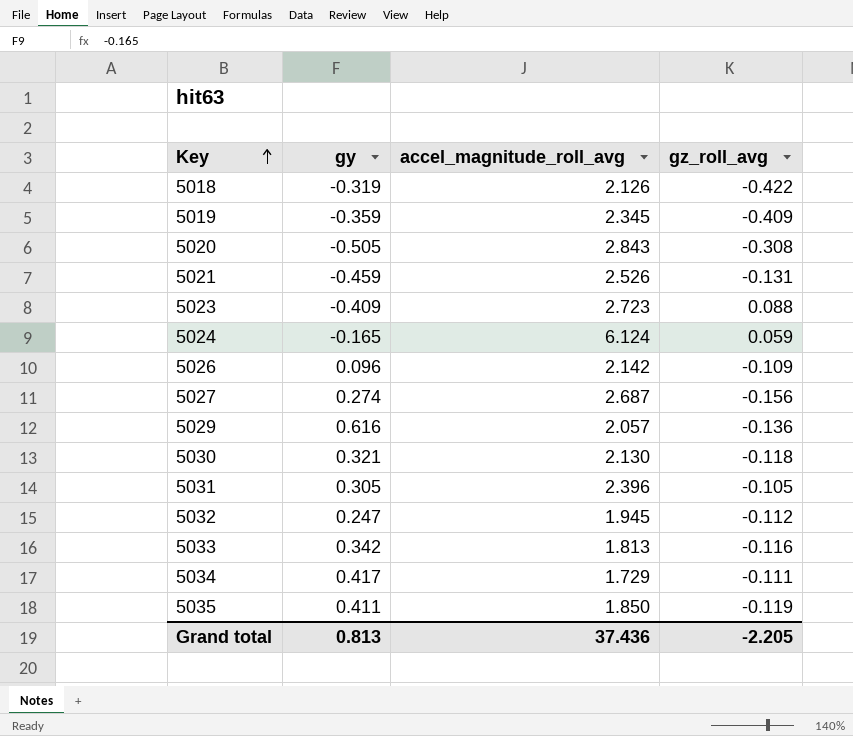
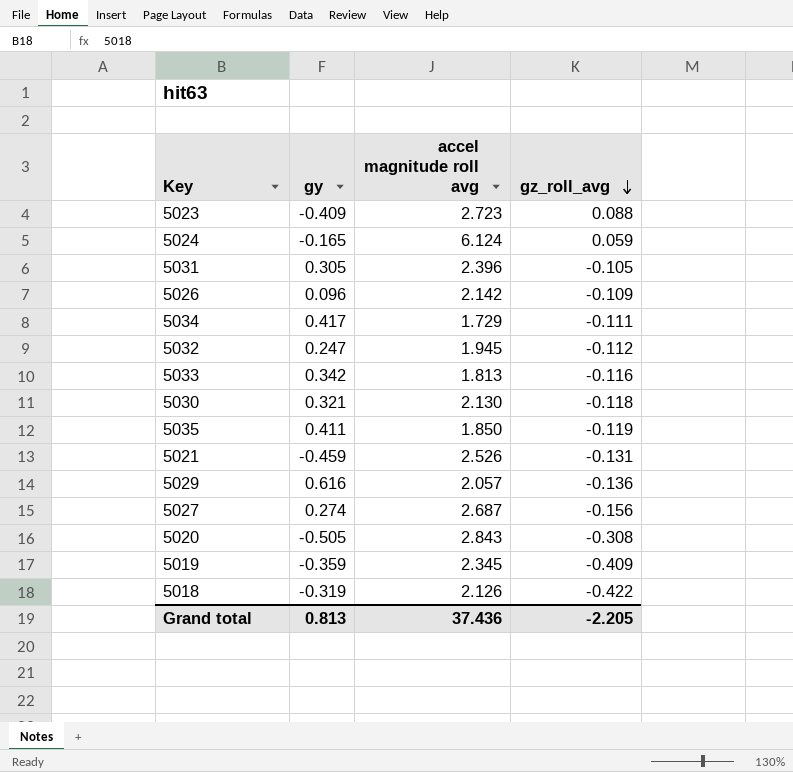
row order: Key ascending -> gz_roll_avg descending
column name: accel_magnitude_roll_avg -> accel magnitude roll avg

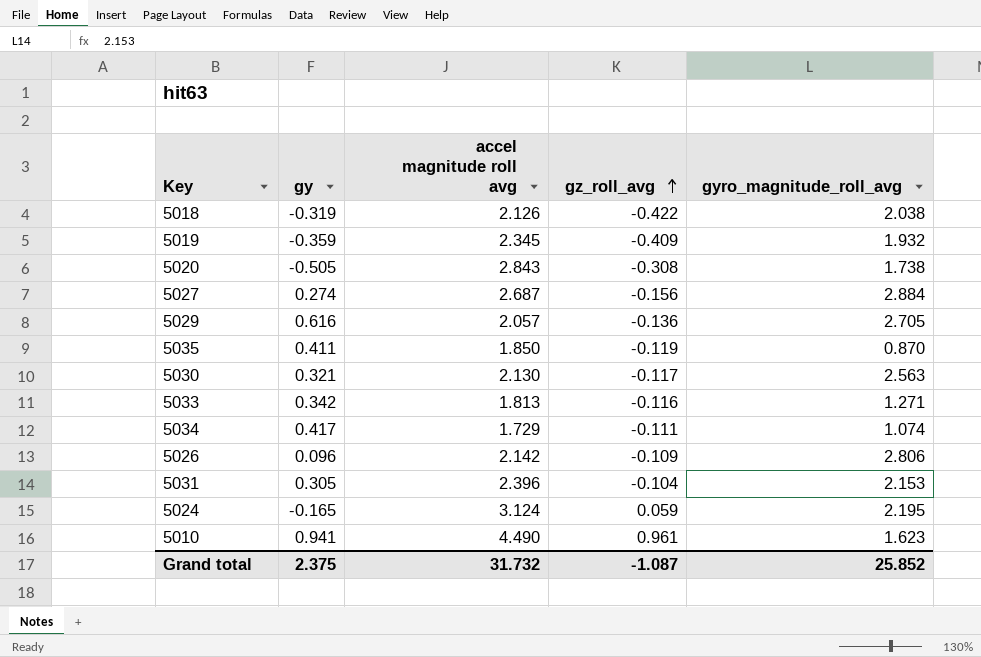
row order: gz_roll_avg descending -> gz_roll_avg ascending
column gyro_magnitude_roll_avg | position: none -> 5
row 5023: -0.409 | 2.723 | 0.088 -> none
row 5032: 0.247 | 1.945 | -0.112 -> none
row 5021: -0.459 | 2.526 | -0.131 -> none
5030 | gz_roll_avg: -0.118 -> -0.117
5031 | gz_roll_avg: -0.105 -> -0.104
5024 | accel magnitude roll avg: 6.124 -> 3.124
row 5010: none -> 0.941 | 4.490 | 0.961 | 1.623
Grand total | gy: 0.813 -> 2.375
Grand total | accel magnitude roll avg: 37.436 -> 31.732
Grand total | gz_roll_avg: -2.205 -> -1.087

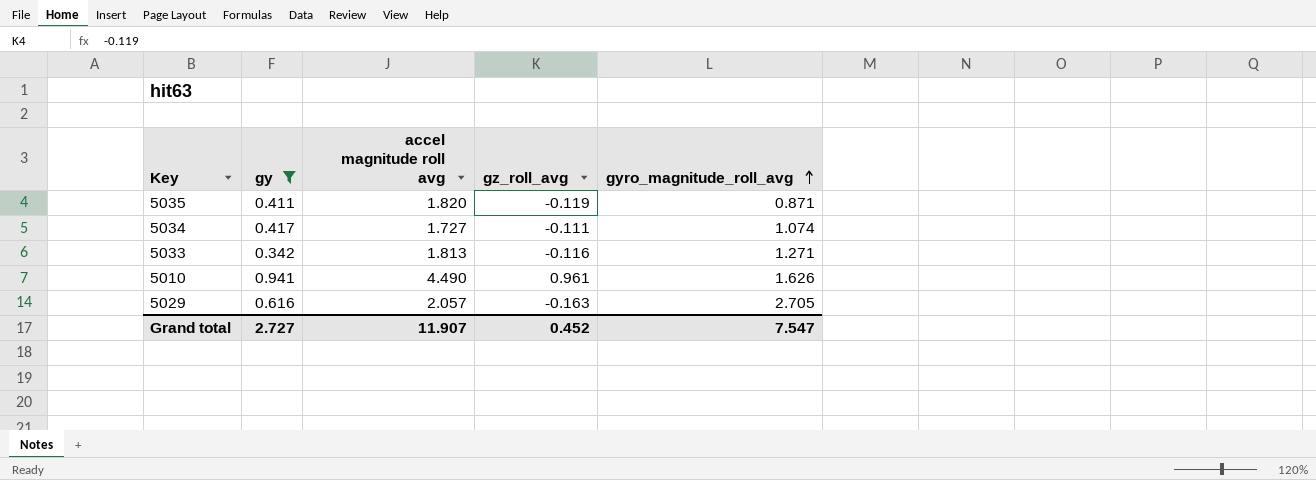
filter: none -> gy >= 0.342
row order: gz_roll_avg ascending -> gyro_magnitude_roll_avg ascending
5035 | accel magnitude roll avg: 1.850 -> 1.820
5035 | gyro_magnitude_roll_avg: 0.870 -> 0.871
5034 | accel magnitude roll avg: 1.729 -> 1.727
5010 | gyro_magnitude_roll_avg: 1.623 -> 1.626
5029 | gz_roll_avg: -0.136 -> -0.163
Grand total | gy: 2.375 -> 2.727
Grand total | accel magnitude roll avg: 31.732 -> 11.907
Grand total | gz_roll_avg: -1.087 -> 0.452
Grand total | gyro_magnitude_roll_avg: 25.852 -> 7.547

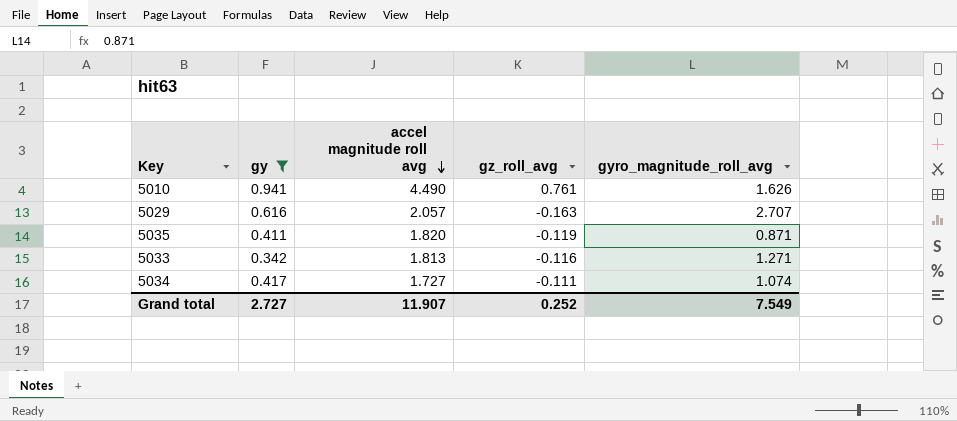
row order: gyro_magnitude_roll_avg ascending -> accel magnitude roll avg descending
5010 | gz_roll_avg: 0.961 -> 0.761
5029 | gyro_magnitude_roll_avg: 2.705 -> 2.707
Grand total | gz_roll_avg: 0.452 -> 0.252
Grand total | gyro_magnitude_roll_avg: 7.547 -> 7.549

